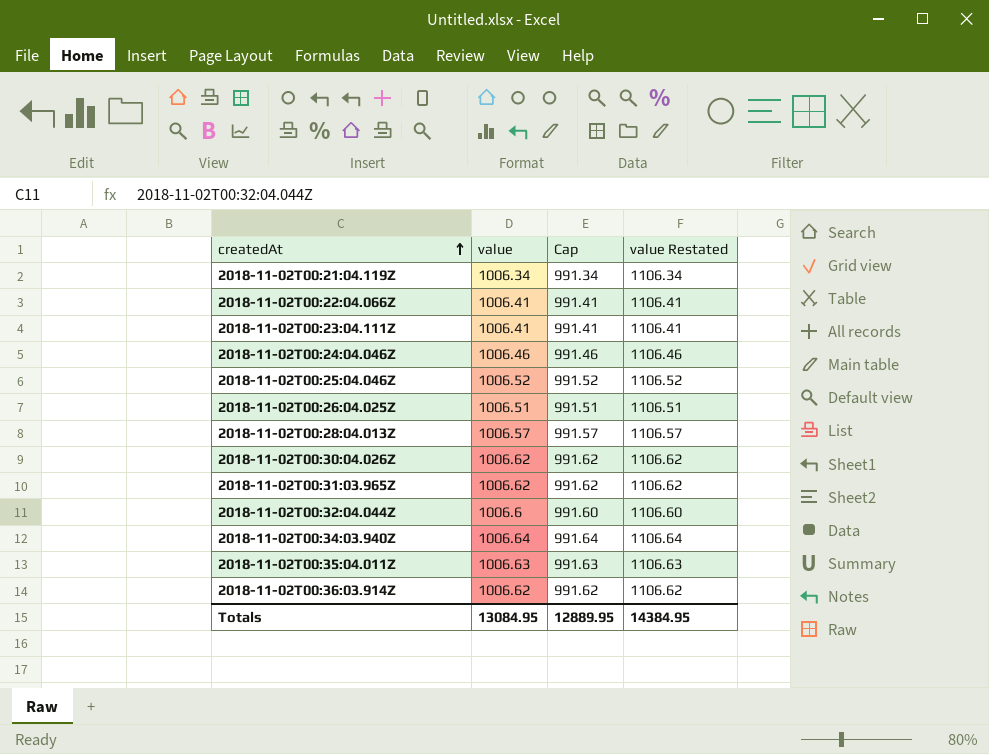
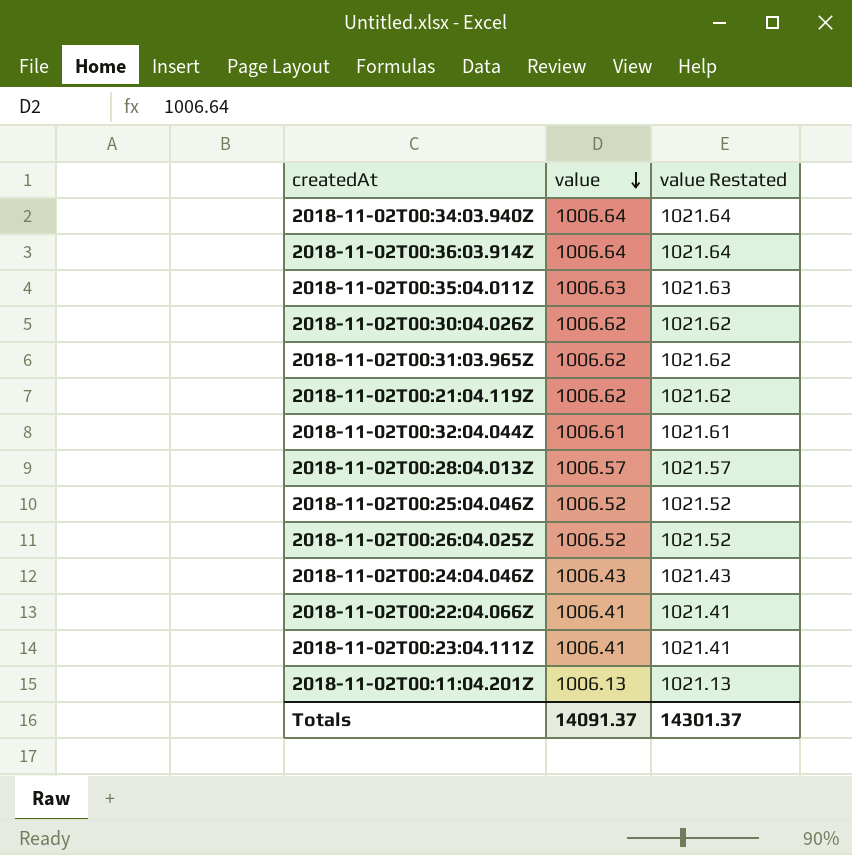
row order: createdAt ascending -> value descending
column Cap | formula: [value] - 15 -> none
column value Restated | formula: [value] + 100 -> [value] + 15
2018-11-02T00:36:03.914Z | value: 1006.62 -> 1006.64
2018-11-02T00:21:04.119Z | value: 1006.34 -> 1006.62
2018-11-02T00:32:04.044Z | value: 1006.6 -> 1006.61
2018-11-02T00:26:04.025Z | value: 1006.51 -> 1006.52
2018-11-02T00:24:04.046Z | value: 1006.46 -> 1006.43
row 2018-11-02T00:11:04.201Z: none -> 1006.13 | 1021.13
Totals | value: 13084.95 -> 14091.37
Totals | value Restated: 14384.95 -> 14301.37

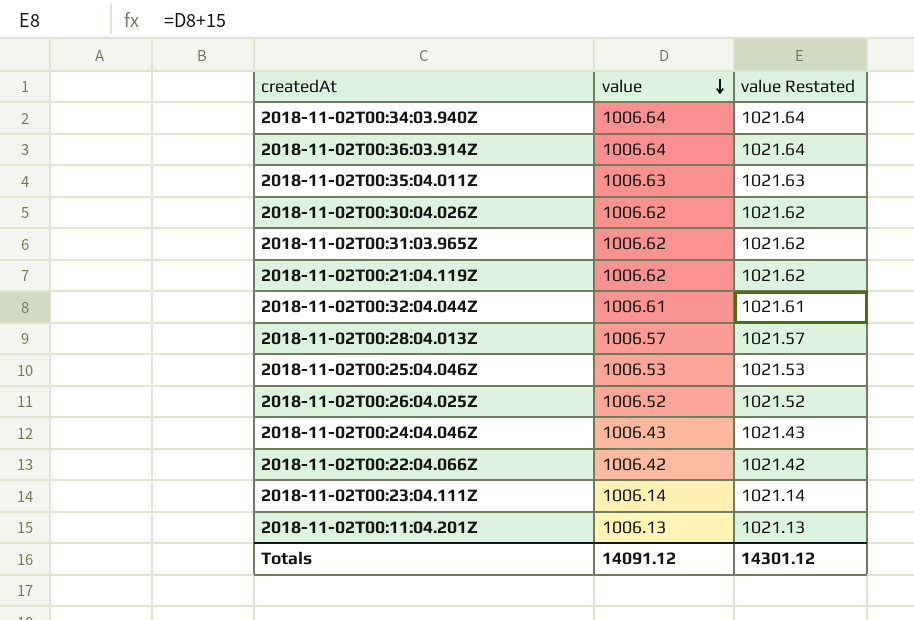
2018-11-02T00:25:04.046Z | value: 1006.52 -> 1006.53
2018-11-02T00:25:04.046Z | value Restated: 1021.52 -> 1021.53
2018-11-02T00:22:04.066Z | value: 1006.41 -> 1006.42
2018-11-02T00:22:04.066Z | value Restated: 1021.41 -> 1021.42
2018-11-02T00:23:04.111Z | value: 1006.41 -> 1006.14
2018-11-02T00:23:04.111Z | value Restated: 1021.41 -> 1021.14
Totals | value: 14091.37 -> 14091.12
Totals | value Restated: 14301.37 -> 14301.12

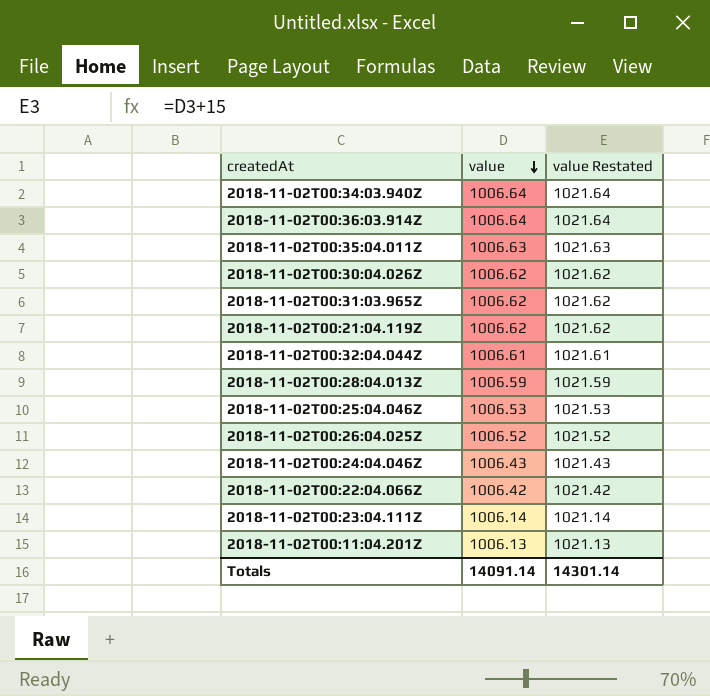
2018-11-02T00:28:04.013Z | value: 1006.57 -> 1006.59
2018-11-02T00:28:04.013Z | value Restated: 1021.57 -> 1021.59
Totals | value: 14091.12 -> 14091.14
Totals | value Restated: 14301.12 -> 14301.14

